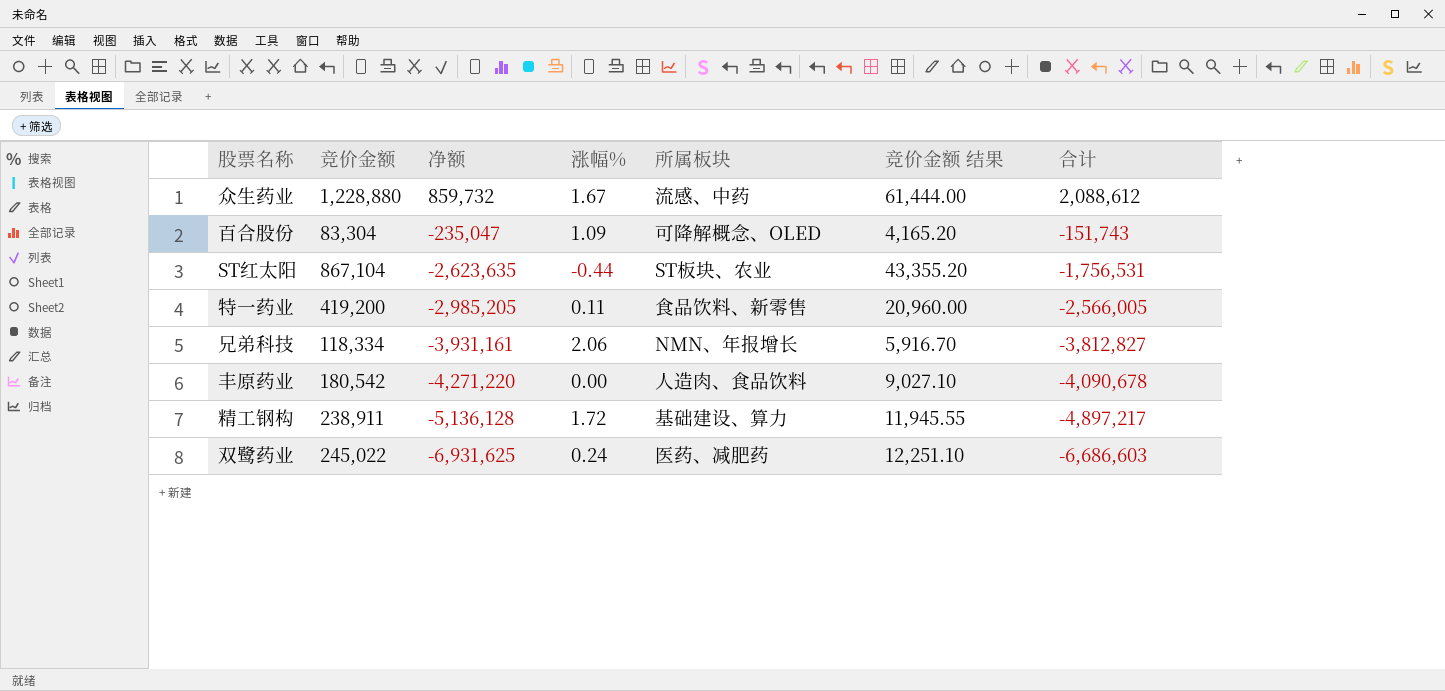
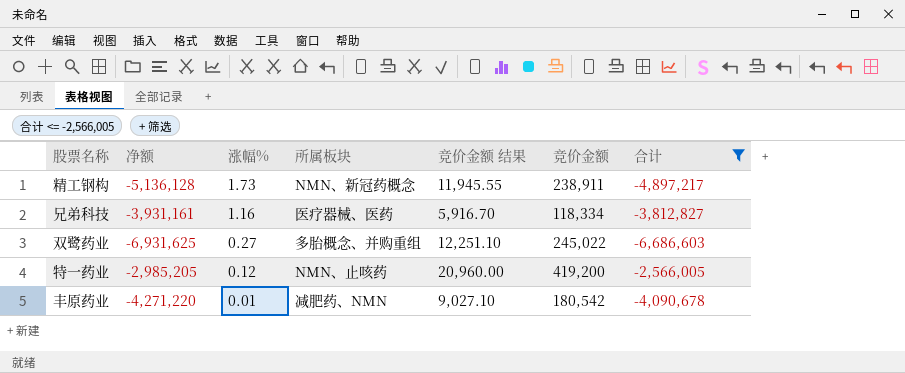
filter: none -> 合计 <= -2,566,005
row order: 净额 descending -> 涨幅% descending
column 竞价金额 | position: 2 -> 6
精工钢构 | 涨幅%: 1.72 -> 1.73
精工钢构 | 所属板块: 基础建设、算力 -> NMN、新冠药概念
兄弟科技 | 涨幅%: 2.06 -> 1.16
兄弟科技 | 所属板块: NMN、年报增长 -> 医疗器械、医药
双鹭药业 | 涨幅%: 0.24 -> 0.27
双鹭药业 | 所属板块: 医药、减肥药 -> 多胎概念、并购重组
特一药业 | 涨幅%: 0.11 -> 0.12
特一药业 | 所属板块: 食品饮料、新零售 -> NMN、止咳药
丰原药业 | 涨幅%: 0.00 -> 0.01
丰原药业 | 所属板块: 人造肉、食品饮料 -> 减肥药、NMN

